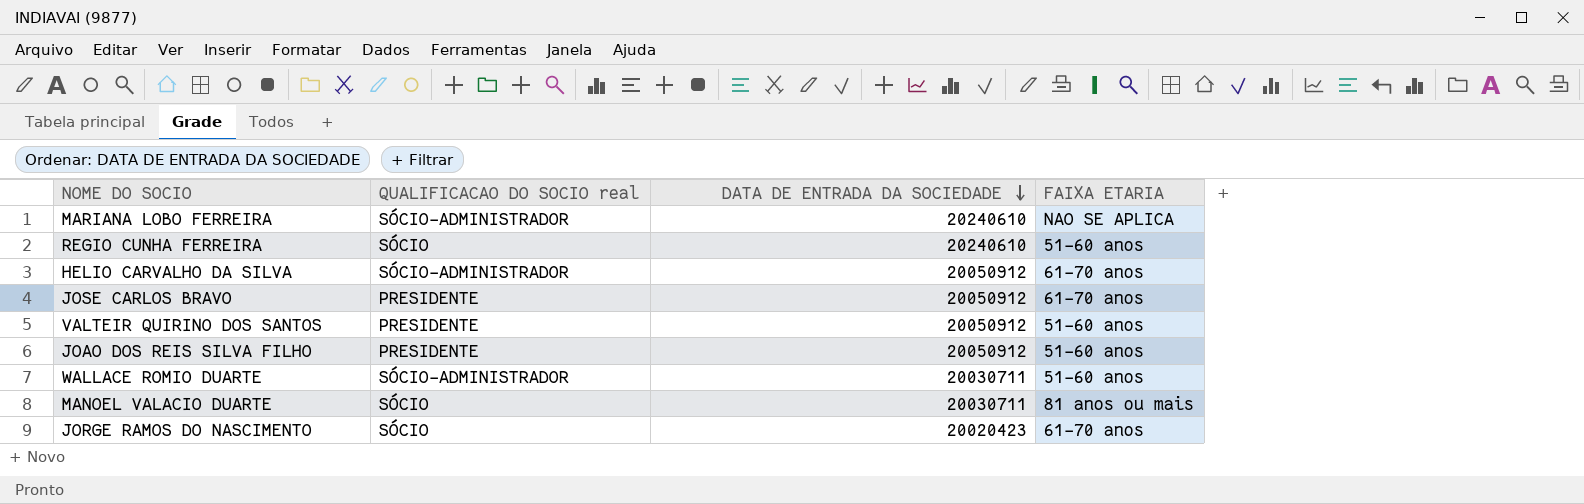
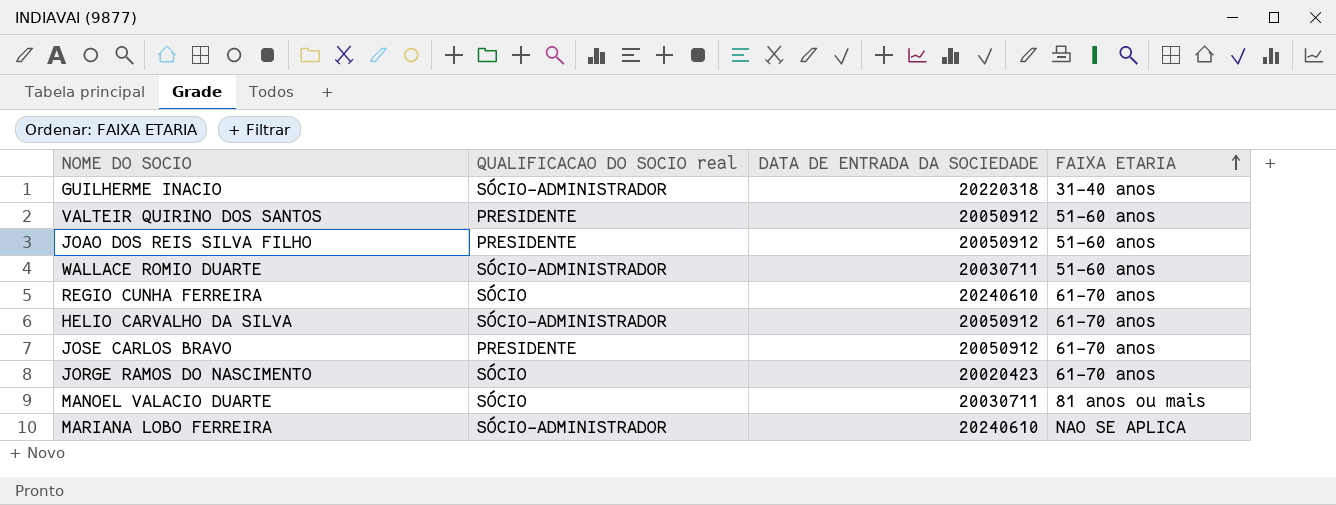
row order: DATA DE ENTRADA DA SOCIEDADE descending -> FAIXA ETARIA ascending
row GUILHERME INACIO: none -> SÓCIO-ADMINISTRADOR | 20220318 | 31-40 anos
REGIO CUNHA FERREIRA | FAIXA ETARIA: 51-60 anos -> 61-70 anos

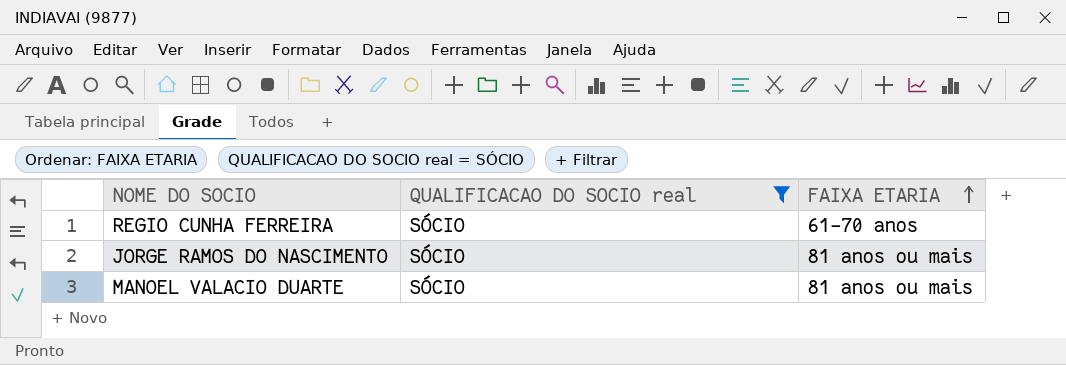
filter: none -> QUALIFICACAO DO SOCIO real = SÓCIO
column DATA DE ENTRADA DA SOCIEDADE | position: 3 -> none
JORGE RAMOS DO NASCIMENTO | FAIXA ETARIA: 61-70 anos -> 81 anos ou mais

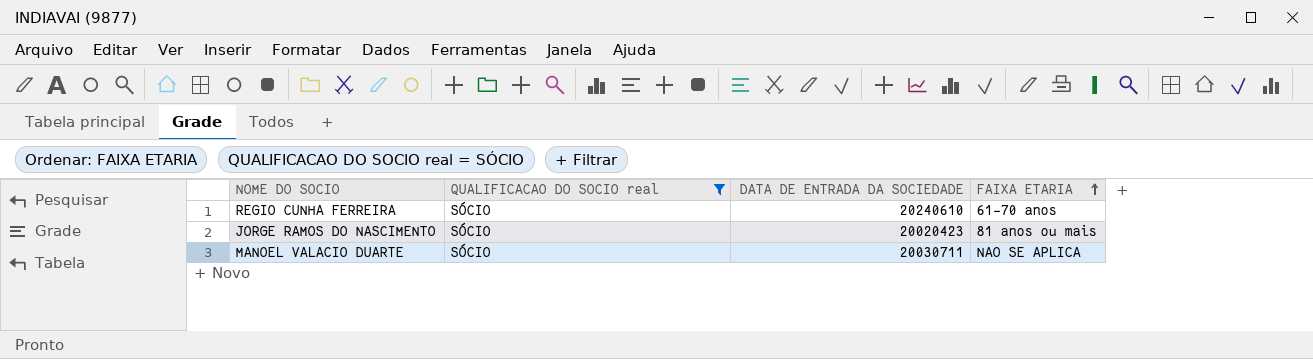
column DATA DE ENTRADA DA SOCIEDADE | position: none -> 3
MANOEL VALACIO DUARTE | FAIXA ETARIA: 81 anos ou mais -> NAO SE APLICA

